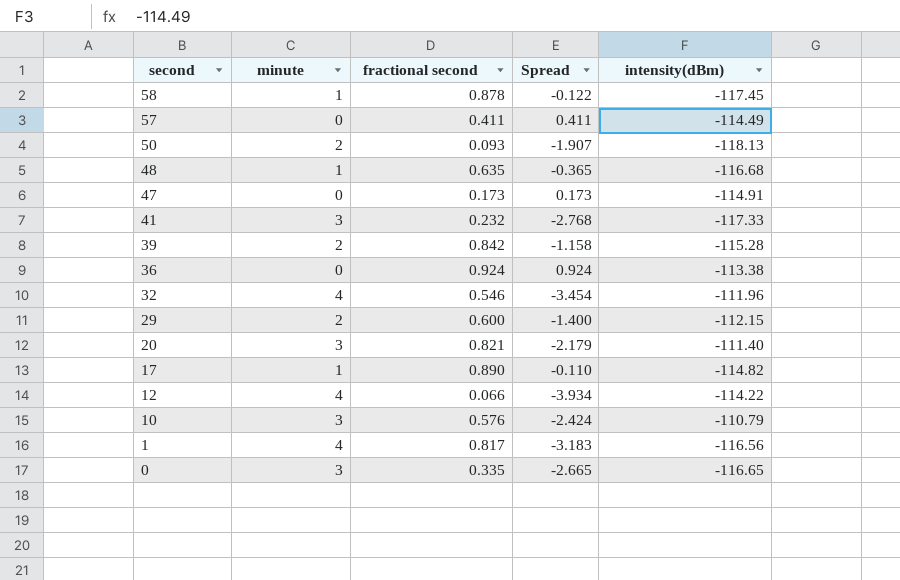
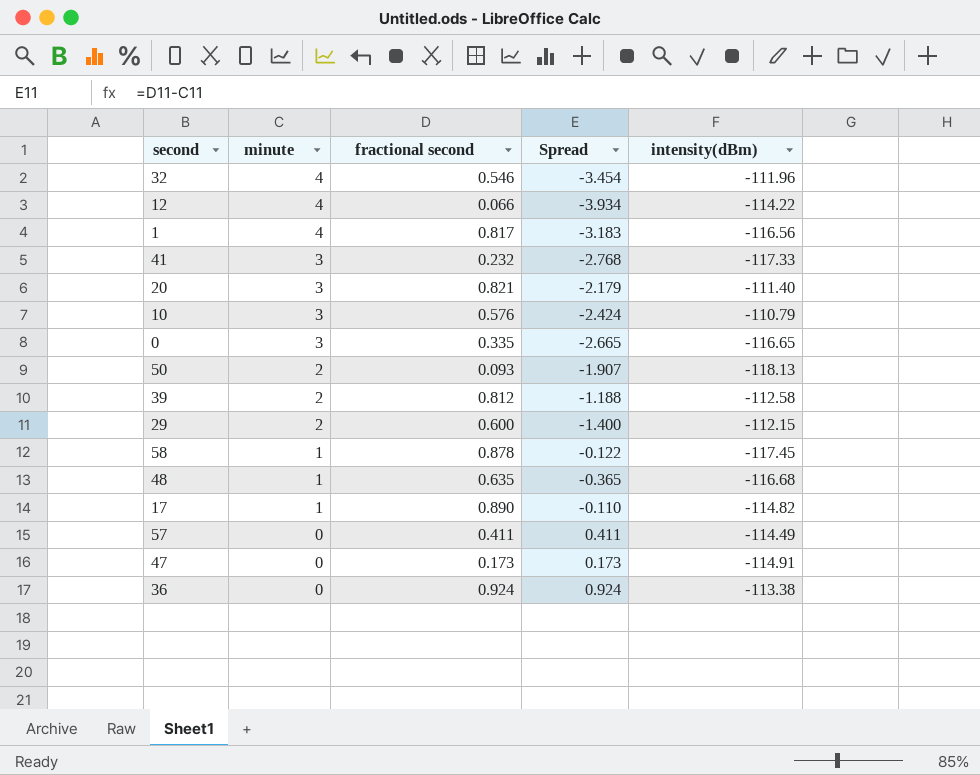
row order: second descending -> minute descending
39 | fractional second: 0.842 -> 0.812
39 | Spread: -1.158 -> -1.188
39 | intensity(dBm): -115.28 -> -112.58

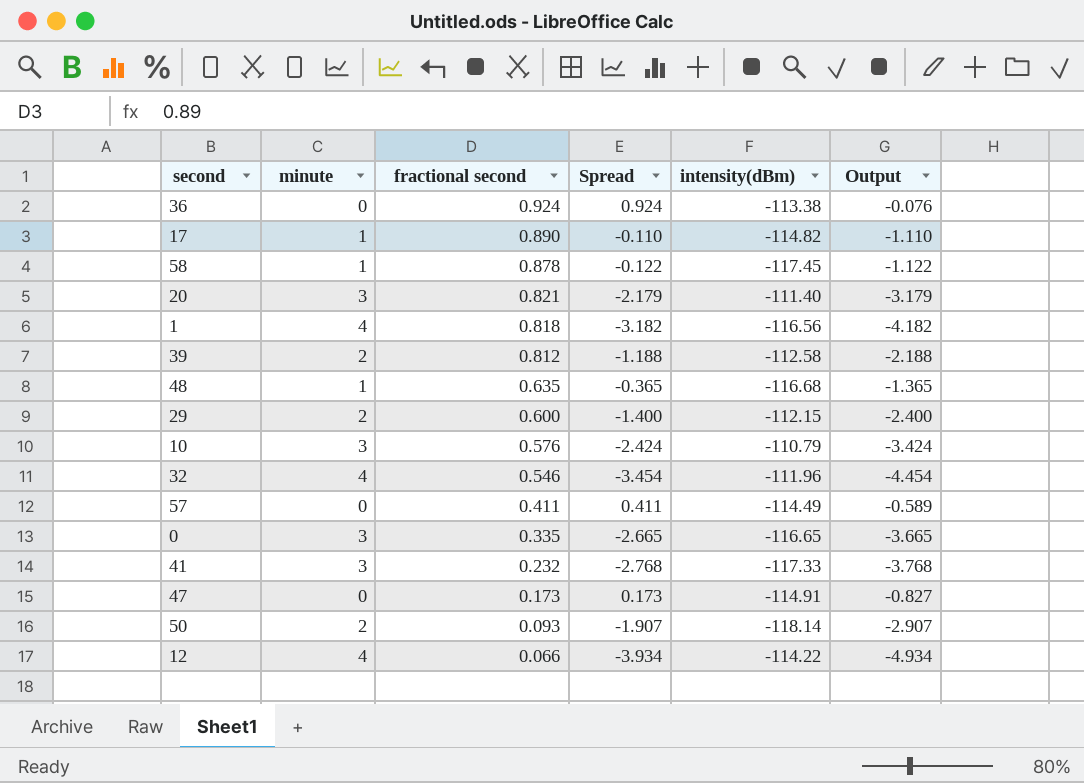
row order: minute descending -> fractional second descending
column Output | formula: none -> [Spread] - 1
1 | fractional second: 0.817 -> 0.818
1 | Spread: -3.183 -> -3.182
50 | intensity(dBm): -118.13 -> -118.14

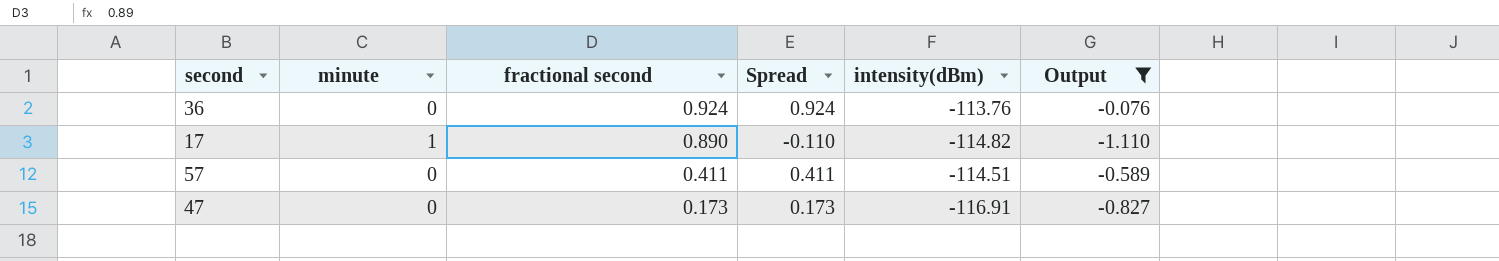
filter: none -> Output >= -1.110
36 | intensity(dBm): -113.38 -> -113.76
57 | intensity(dBm): -114.49 -> -114.51
47 | intensity(dBm): -114.91 -> -116.91

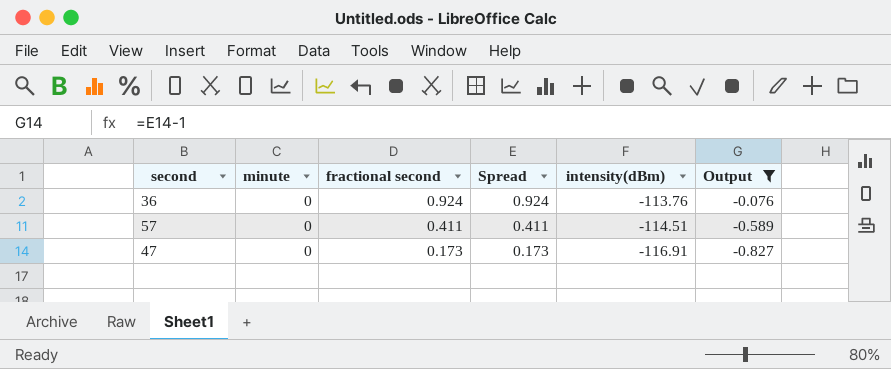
row 17: 1 | 0.890 | -0.110 | -114.82 | -1.110 -> none

